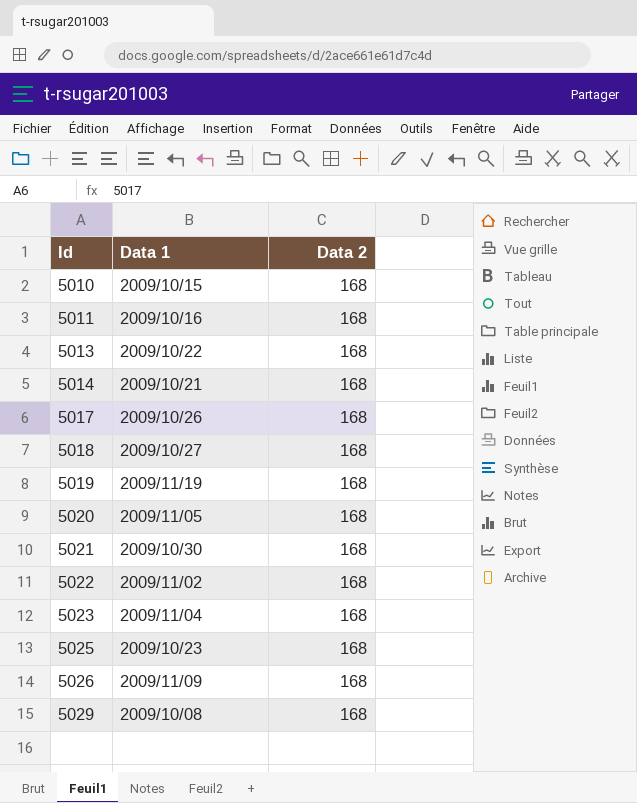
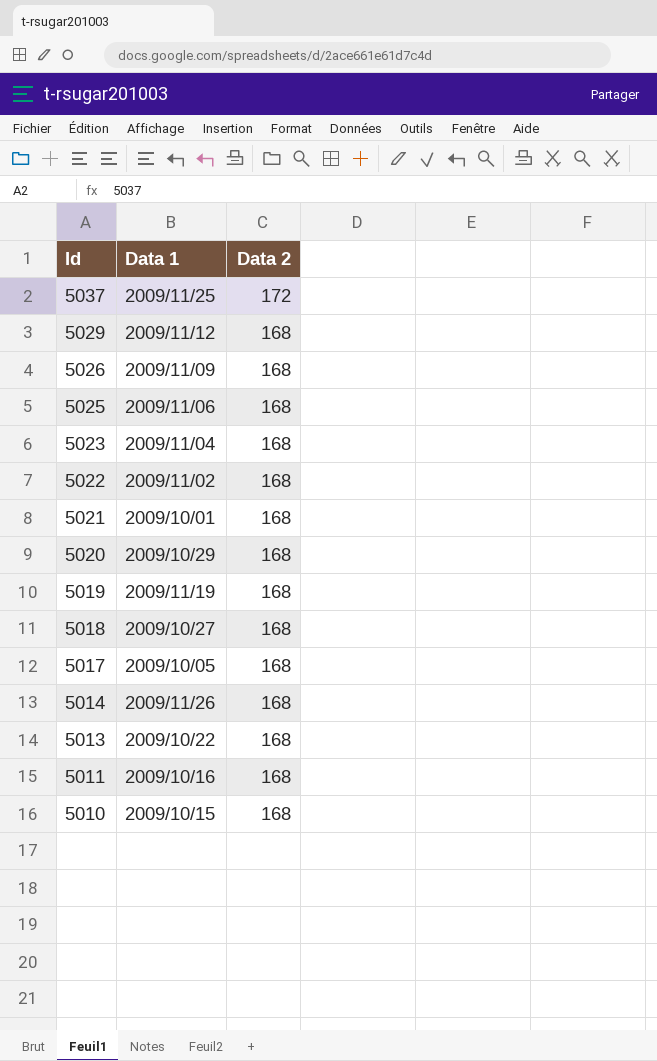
row order: Id ascending -> Id descending
row 5037: none -> 2009/11/25 | 172
5029 | Data 1: 2009/10/08 -> 2009/11/12
5025 | Data 1: 2009/10/23 -> 2009/11/06
5021 | Data 1: 2009/10/30 -> 2009/10/01
5020 | Data 1: 2009/11/05 -> 2009/10/29
5017 | Data 1: 2009/10/26 -> 2009/10/05
5014 | Data 1: 2009/10/21 -> 2009/11/26

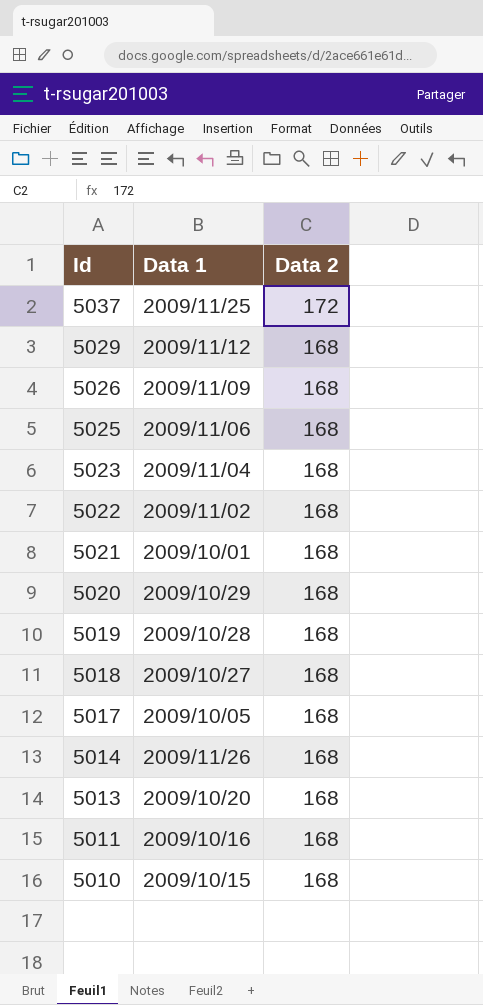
5019 | Data 1: 2009/11/19 -> 2009/10/28
5013 | Data 1: 2009/10/22 -> 2009/10/20

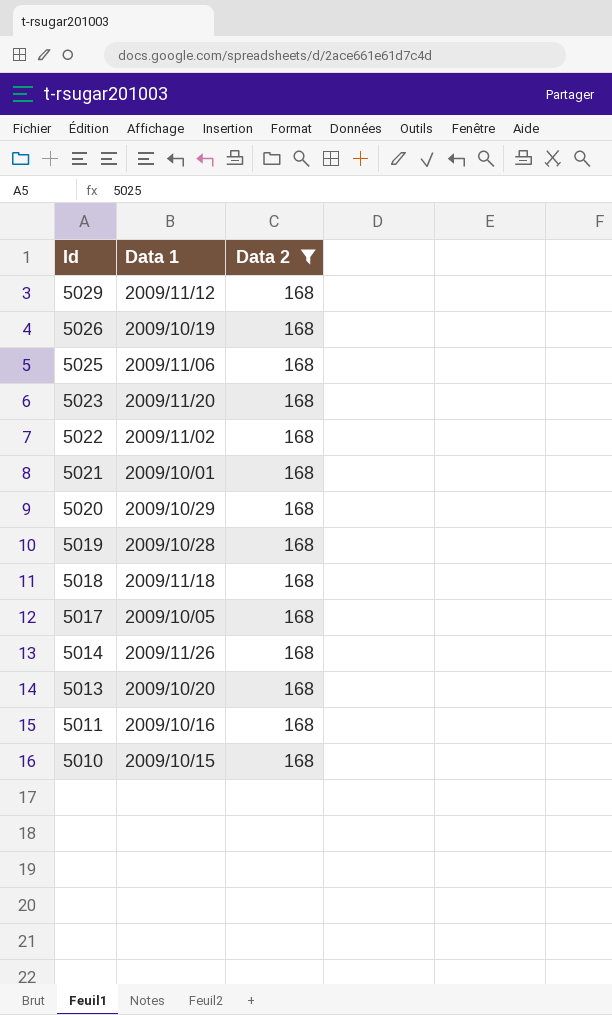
filter: none -> Data 2 = 168
5026 | Data 1: 2009/11/09 -> 2009/10/19
5023 | Data 1: 2009/11/04 -> 2009/11/20
5018 | Data 1: 2009/10/27 -> 2009/11/18

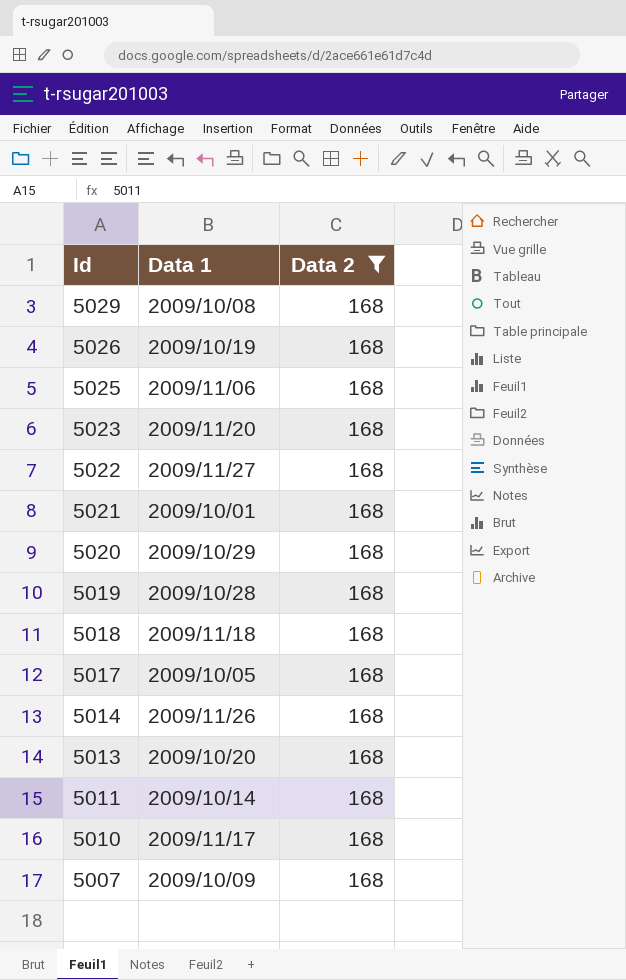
5029 | Data 1: 2009/11/12 -> 2009/10/08
5022 | Data 1: 2009/11/02 -> 2009/11/27
5011 | Data 1: 2009/10/16 -> 2009/10/14
5010 | Data 1: 2009/10/15 -> 2009/11/17
row 5007: none -> 2009/10/09 | 168

